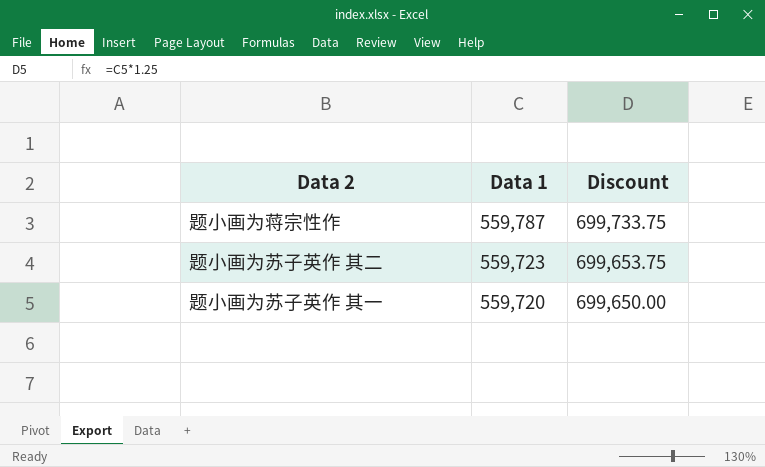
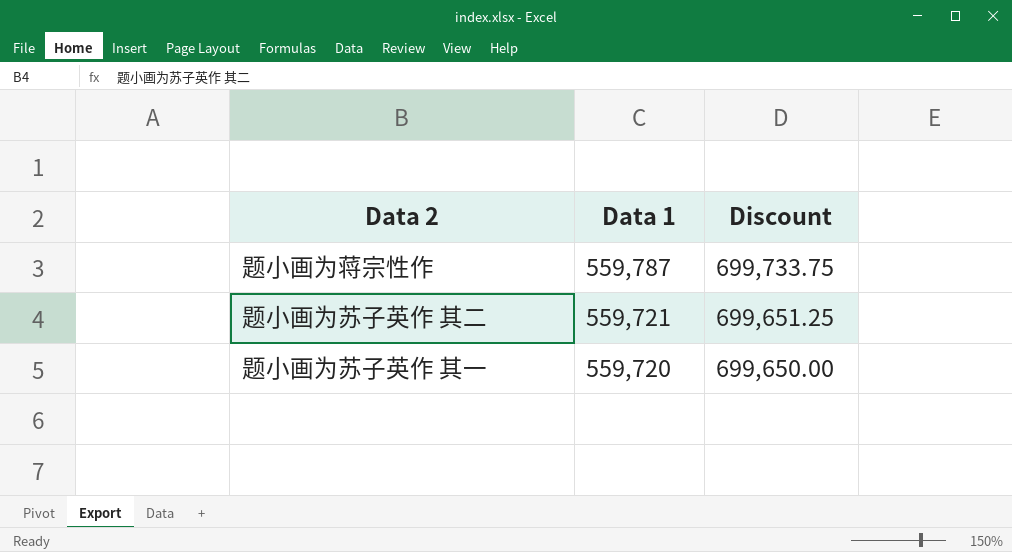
题小画为苏子英作 其二 | Data 1: 559,723 -> 559,721
题小画为苏子英作 其二 | Discount: 699,653.75 -> 699,651.25

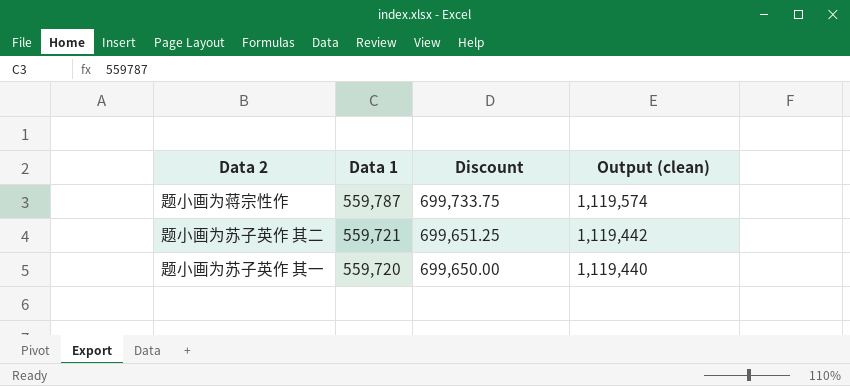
column Output (clean) | formula: none -> [Data 1] * 2

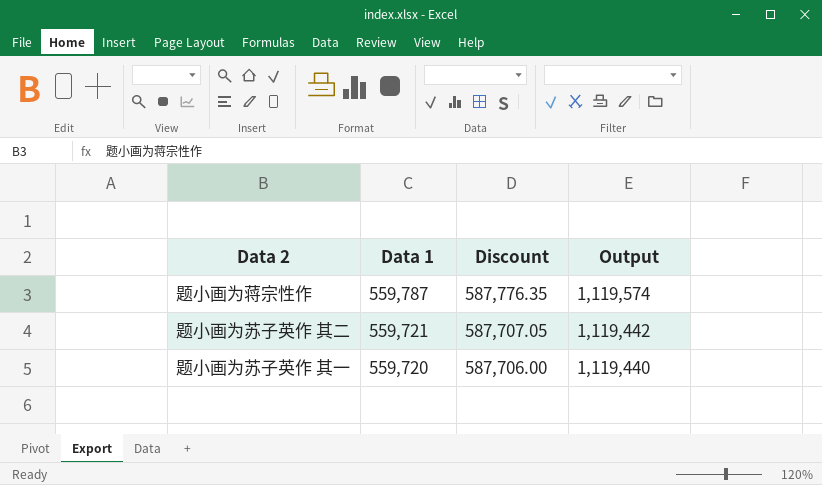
column Discount | formula: [Data 1] * 1.25 -> [Data 1] * 1.05
column name: Output (clean) -> Output

